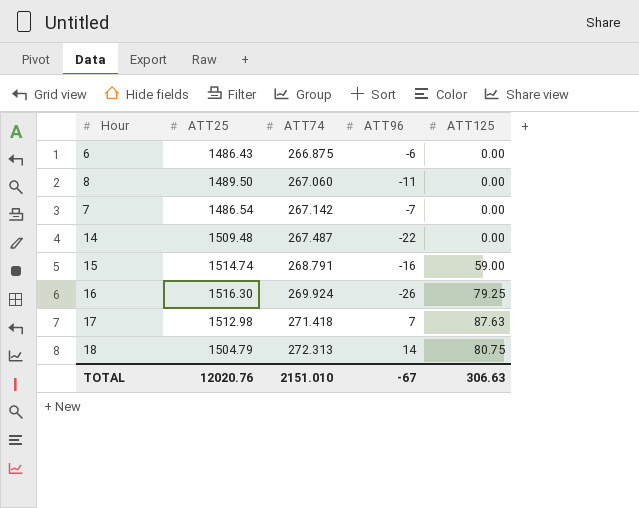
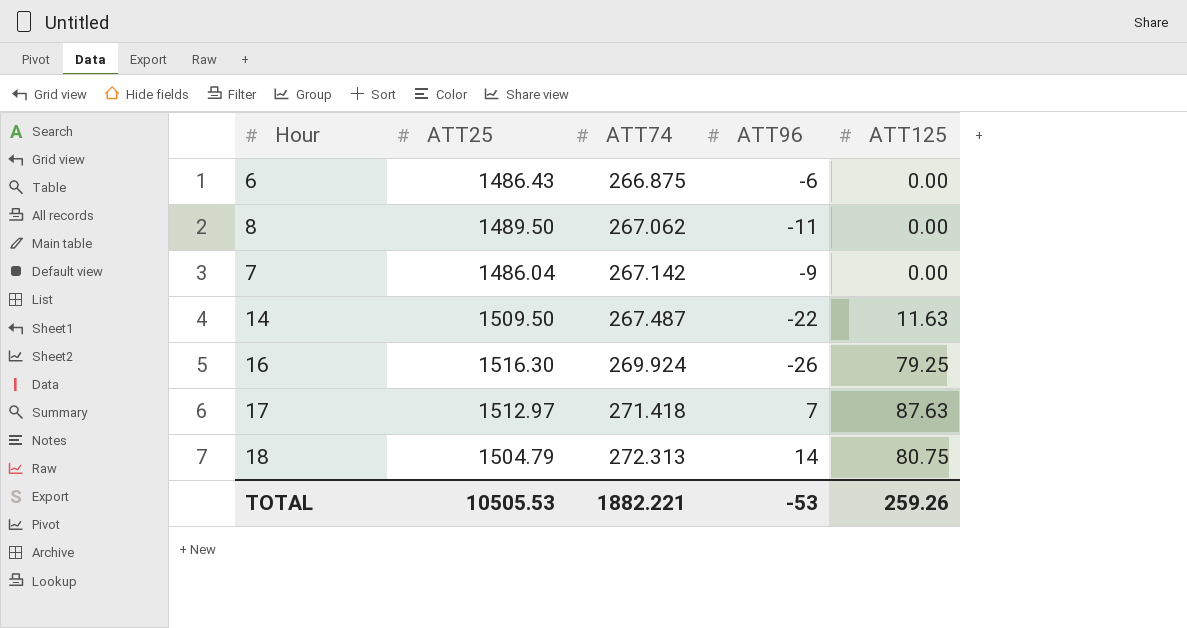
row 15: 1514.74 | 268.791 | -16 | 59.00 -> none
8 | ATT74: 267.060 -> 267.062
7 | ATT25: 1486.54 -> 1486.04
7 | ATT96: -7 -> -9
14 | ATT25: 1509.48 -> 1509.50
14 | ATT125: 0.00 -> 11.63
17 | ATT25: 1512.98 -> 1512.97
TOTAL | ATT25: 12020.76 -> 10505.53
TOTAL | ATT74: 2151.010 -> 1882.221
TOTAL | ATT96: -67 -> -53
TOTAL | ATT125: 306.63 -> 259.26

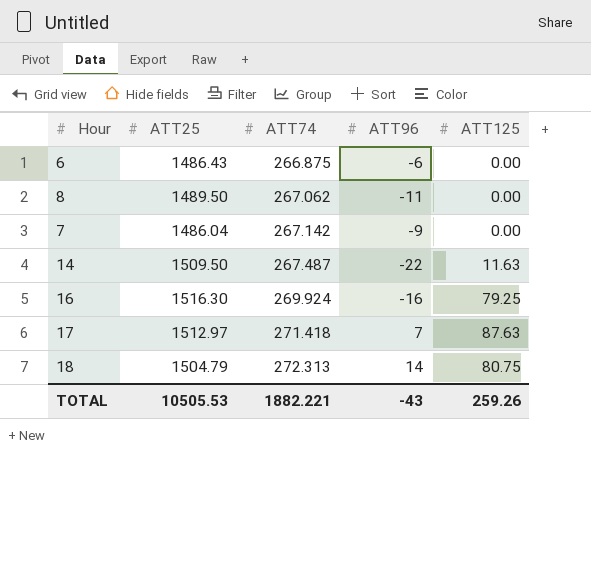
16 | ATT96: -26 -> -16
TOTAL | ATT96: -53 -> -43

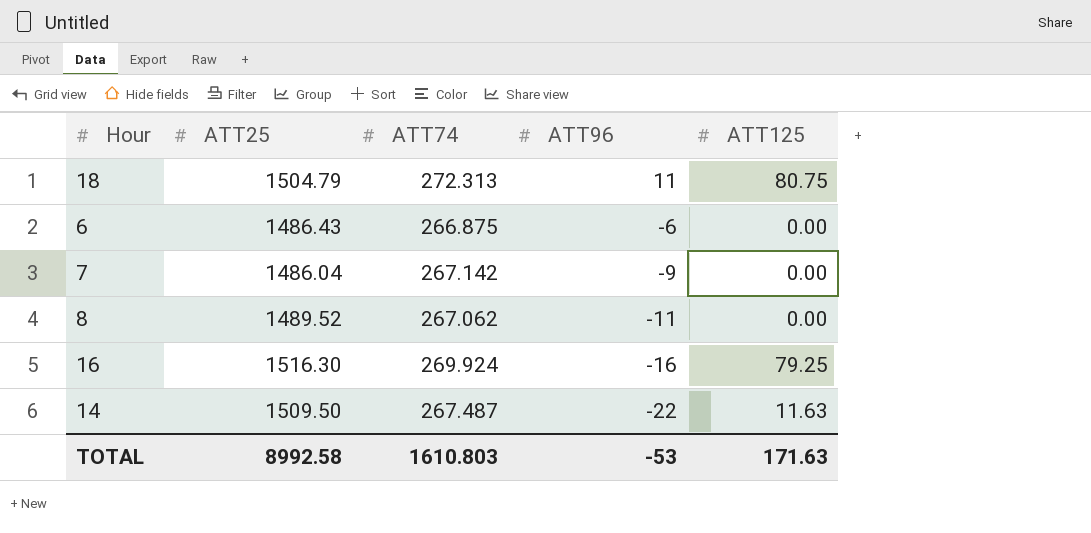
row order: ATT74 ascending -> ATT96 descending
row 17: 1512.97 | 271.418 | 7 | 87.63 -> none
18 | ATT96: 14 -> 11
8 | ATT25: 1489.50 -> 1489.52
TOTAL | ATT25: 10505.53 -> 8992.58
TOTAL | ATT74: 1882.221 -> 1610.803
TOTAL | ATT96: -43 -> -53
TOTAL | ATT125: 259.26 -> 171.63

